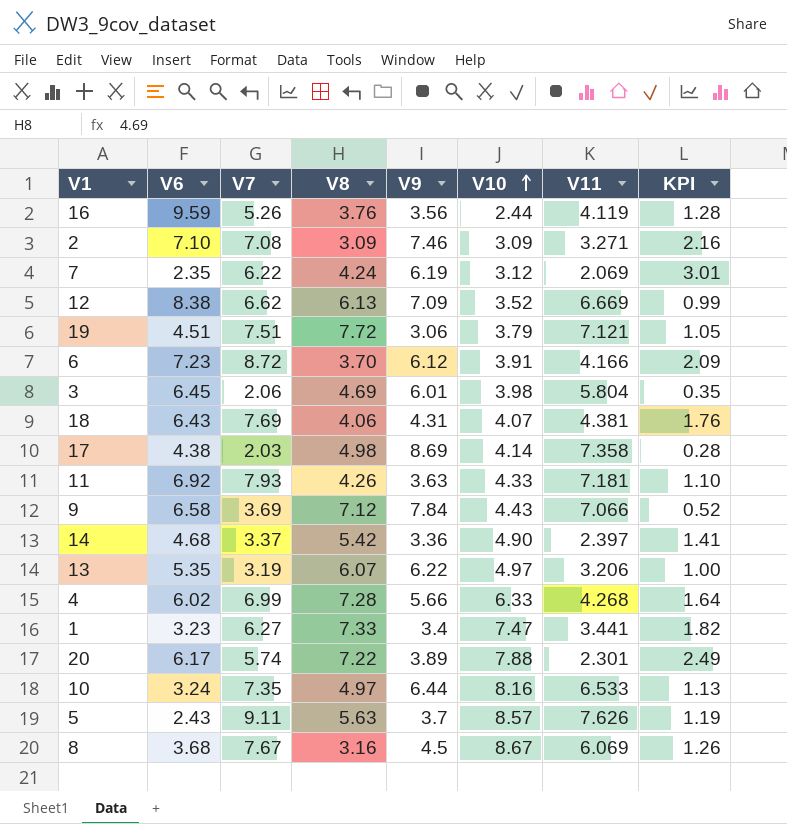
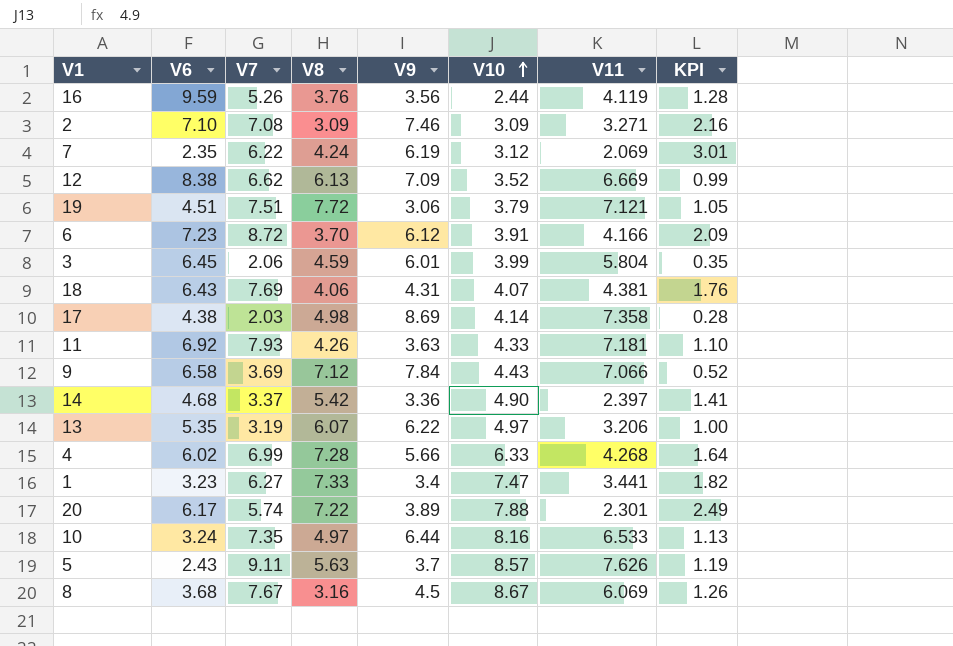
3 | V8: 4.69 -> 4.59
3 | V10: 3.98 -> 3.99

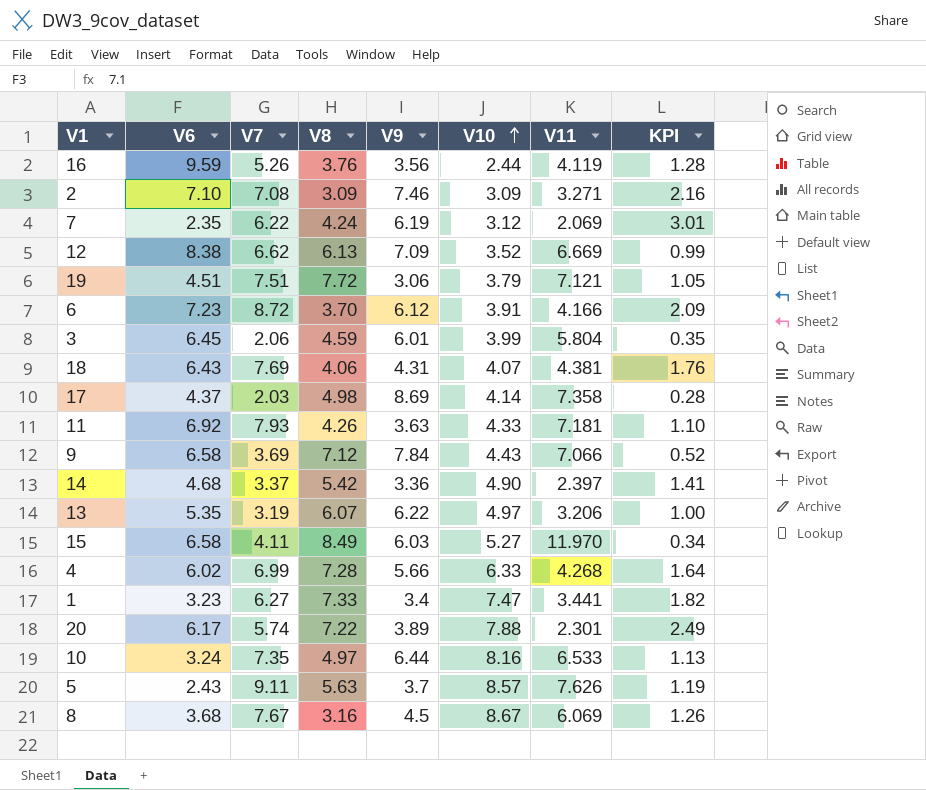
17 | V6: 4.38 -> 4.37
row 15: none -> 6.58 | 4.11 | 8.49 | 6.03 | 5.27 | 11.970 | 0.34

